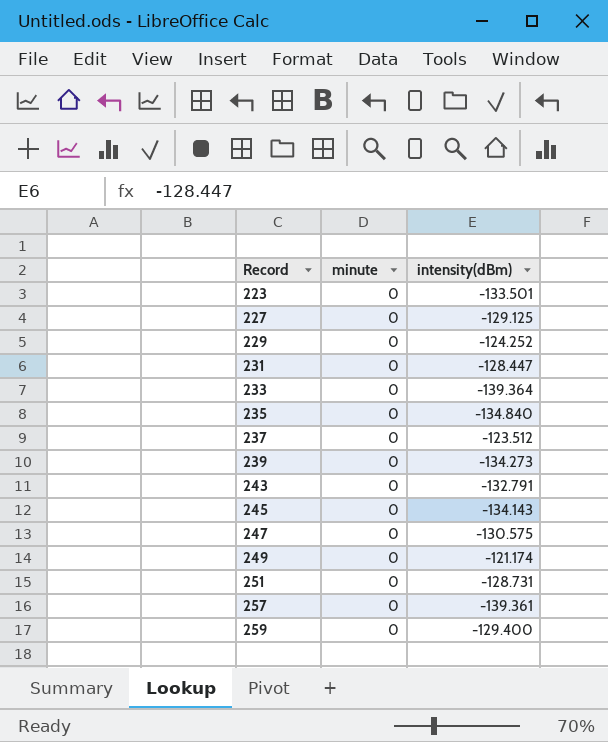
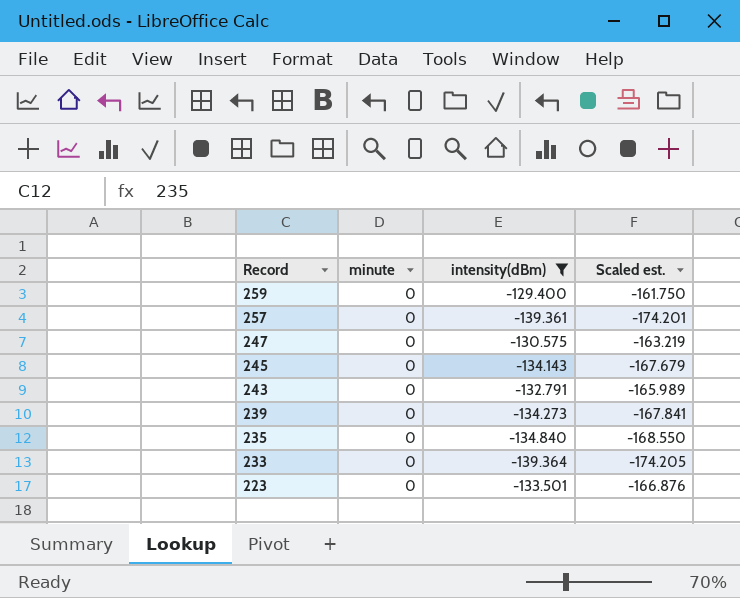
filter: none -> intensity(dBm) <= -129.400
row order: Record ascending -> Record descending
column Scaled est. | formula: none -> [intensity(dBm)] * 1.25

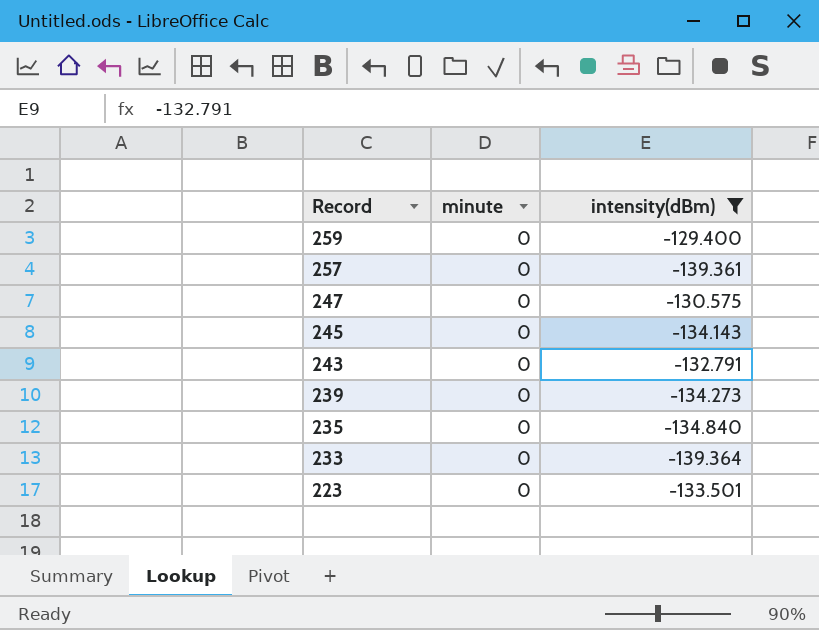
column Scaled est. | formula: [intensity(dBm)] * 1.25 -> none

